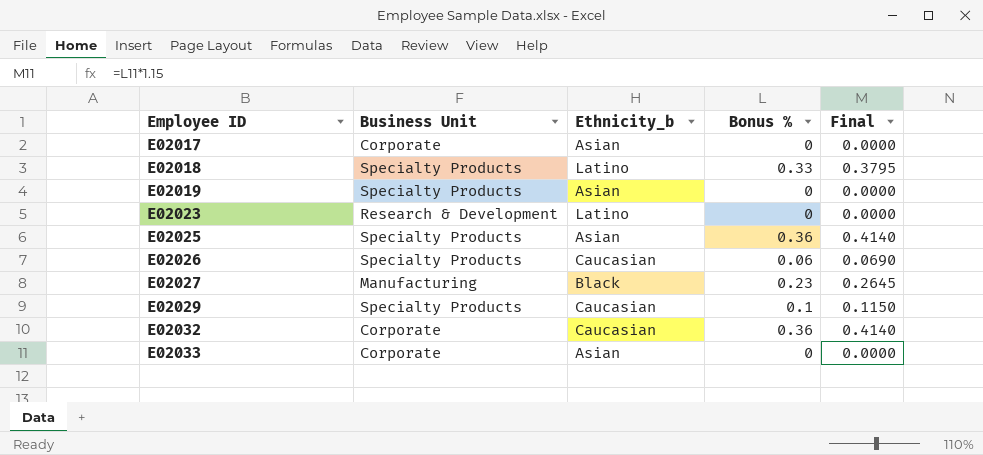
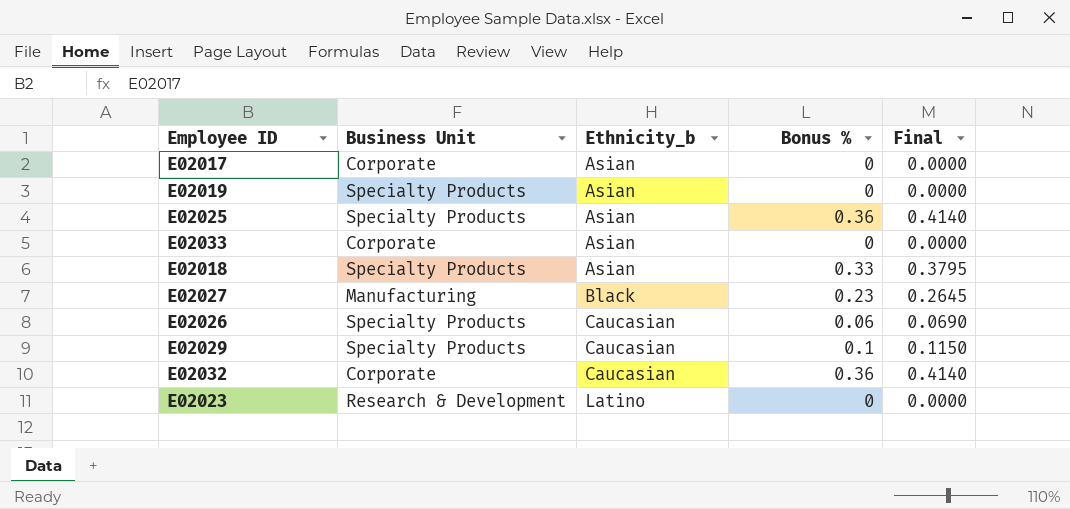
row order: Employee ID ascending -> Ethnicity_b ascending
E02018 | Ethnicity_b: Latino -> Asian

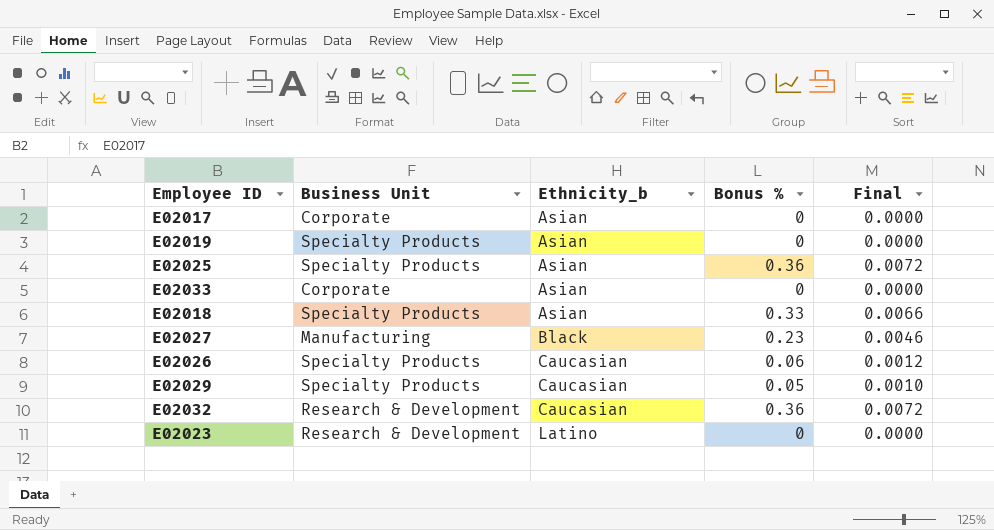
column Final | formula: [Bonus %] * 1.15 -> [Bonus %] * 0.02
E02029 | Bonus %: 0.1 -> 0.05
E02032 | Business Unit: Corporate -> Research & Development

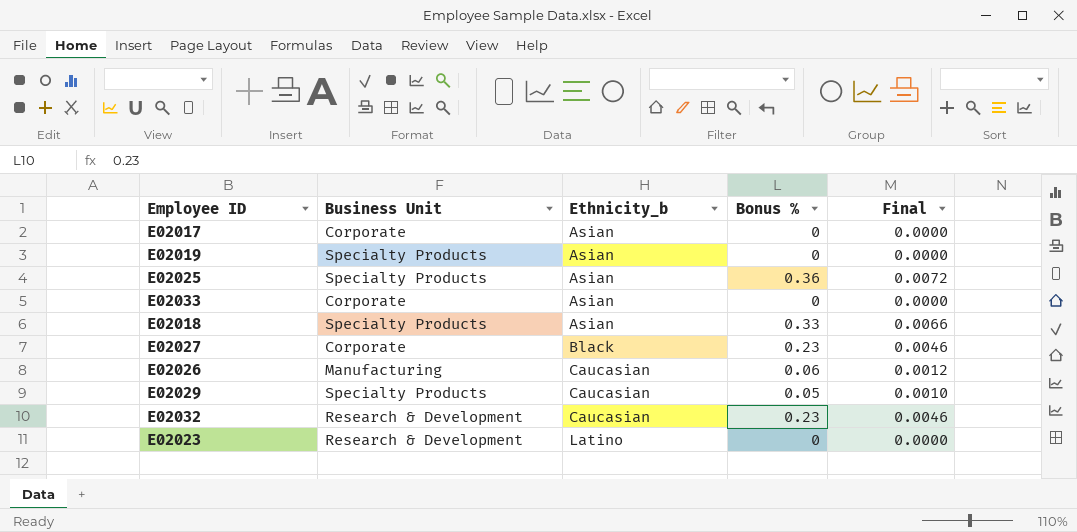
E02027 | Business Unit: Manufacturing -> Corporate
E02026 | Business Unit: Specialty Products -> Manufacturing
E02032 | Bonus %: 0.36 -> 0.23
E02032 | Final: 0.0072 -> 0.0046

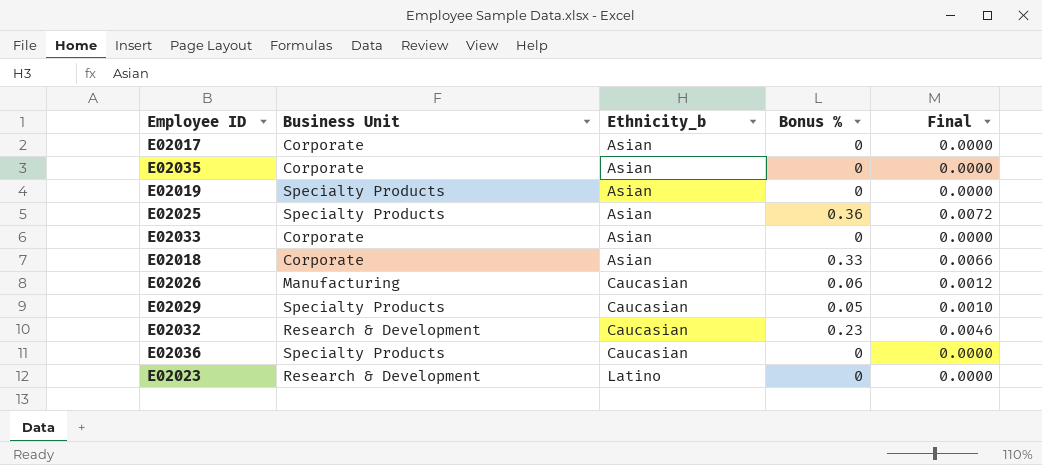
row E02027: Corporate | Black | 0.23 | 0.0046 -> none
row E02035: none -> Corporate | Asian | 0 | 0.0000
E02018 | Business Unit: Specialty Products -> Corporate
row E02036: none -> Specialty Products | Caucasian | 0 | 0.0000

